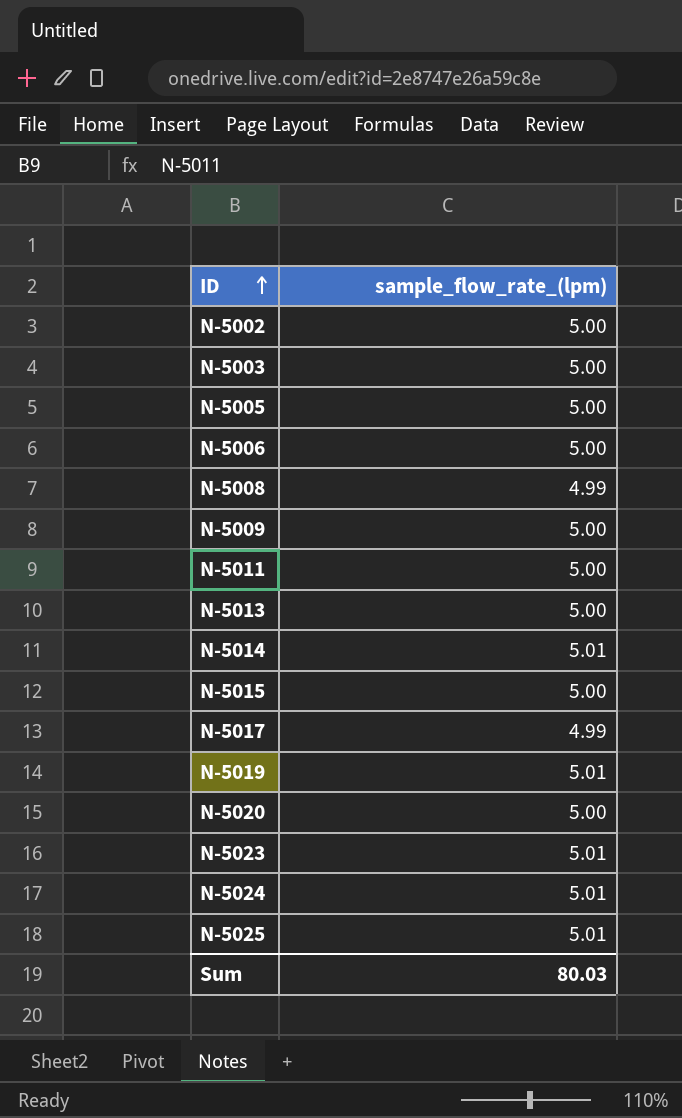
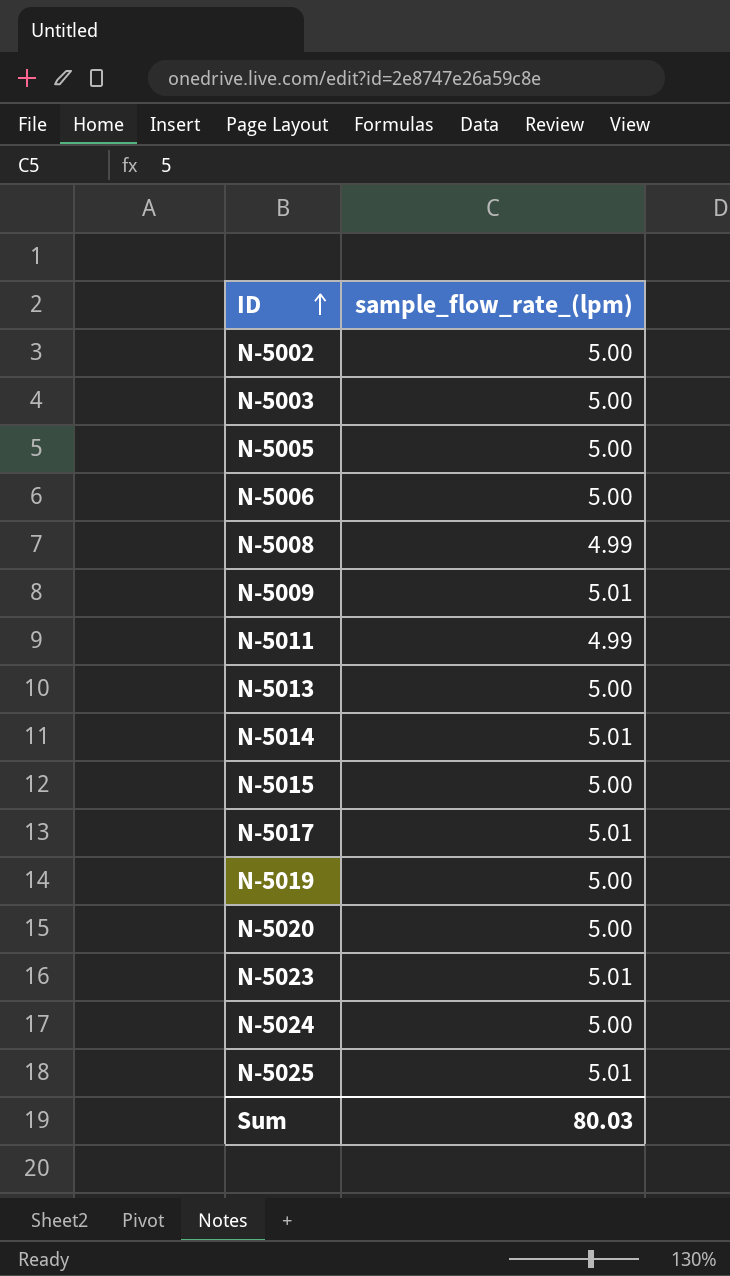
N-5009 | sample_flow_rate_(lpm): 5.00 -> 5.01
N-5011 | sample_flow_rate_(lpm): 5.00 -> 4.99
N-5017 | sample_flow_rate_(lpm): 4.99 -> 5.01
N-5019 | sample_flow_rate_(lpm): 5.01 -> 5.00
N-5024 | sample_flow_rate_(lpm): 5.01 -> 5.00

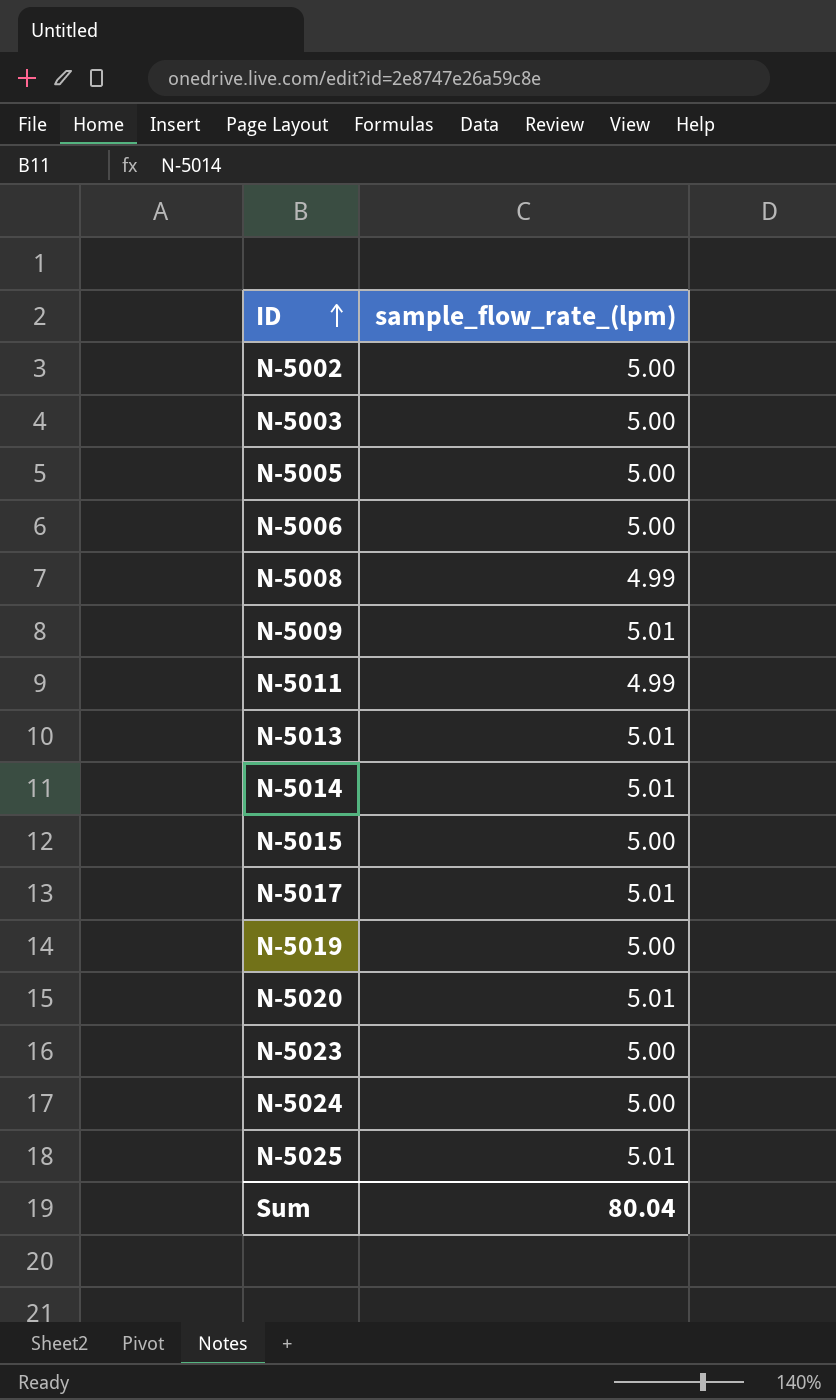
N-5013 | sample_flow_rate_(lpm): 5.00 -> 5.01
N-5020 | sample_flow_rate_(lpm): 5.00 -> 5.01
N-5023 | sample_flow_rate_(lpm): 5.01 -> 5.00
Sum | sample_flow_rate_(lpm): 80.03 -> 80.04

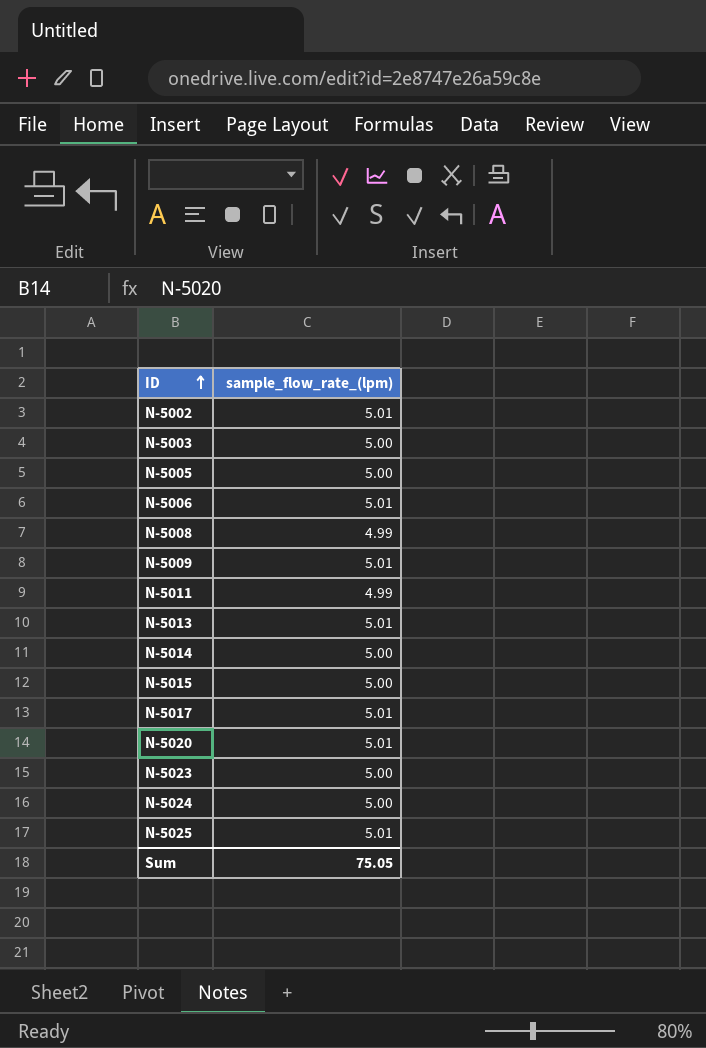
row N-5019: 5.00 -> none
N-5002 | sample_flow_rate_(lpm): 5.00 -> 5.01
N-5006 | sample_flow_rate_(lpm): 5.00 -> 5.01
N-5014 | sample_flow_rate_(lpm): 5.01 -> 5.00
Sum | sample_flow_rate_(lpm): 80.04 -> 75.05

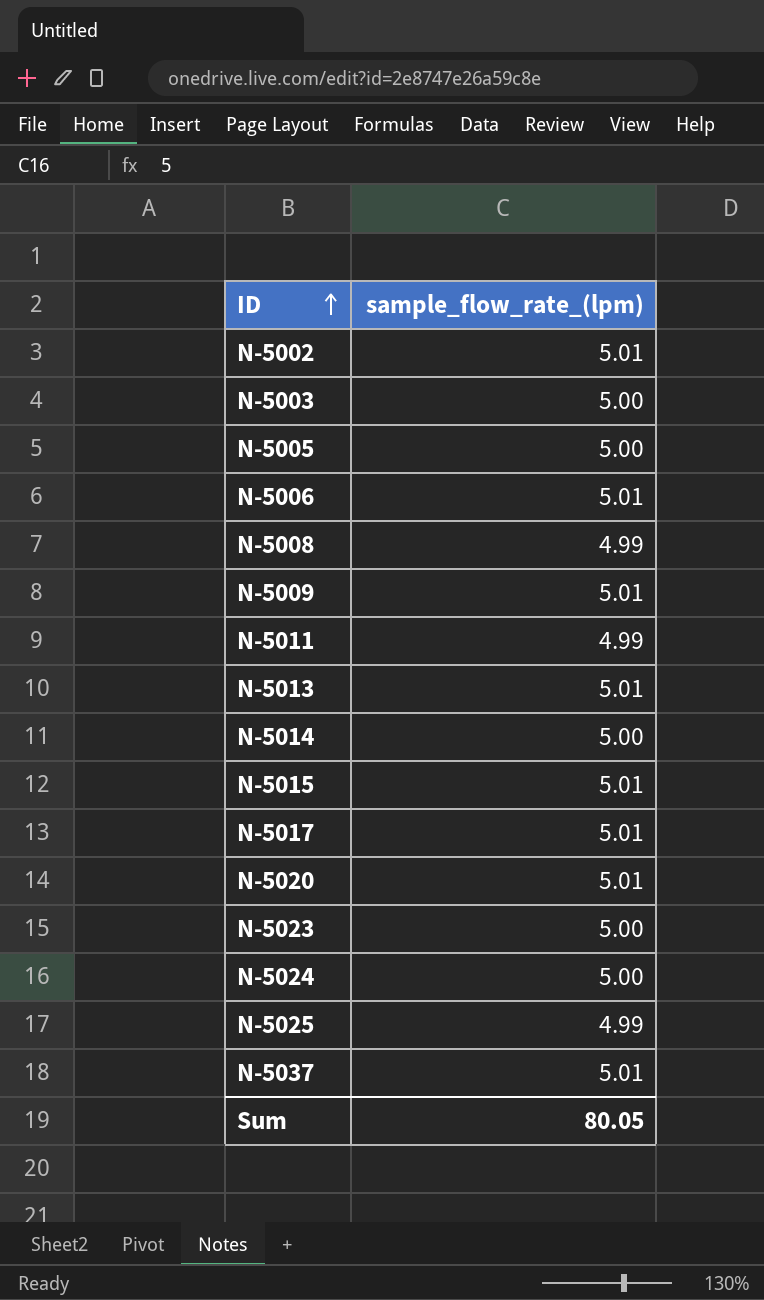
N-5015 | sample_flow_rate_(lpm): 5.00 -> 5.01
N-5025 | sample_flow_rate_(lpm): 5.01 -> 4.99
row N-5037: none -> 5.01
Sum | sample_flow_rate_(lpm): 75.05 -> 80.05

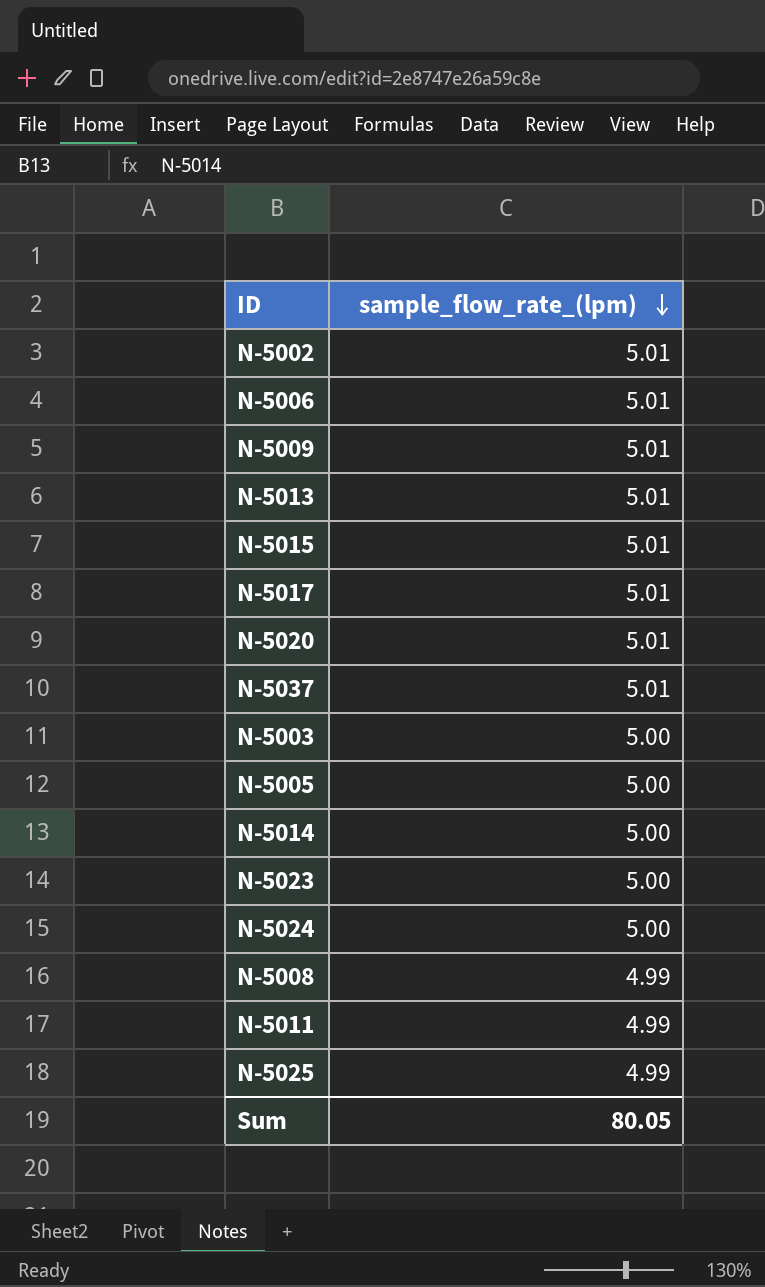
row order: ID ascending -> sample_flow_rate_(lpm) descending

